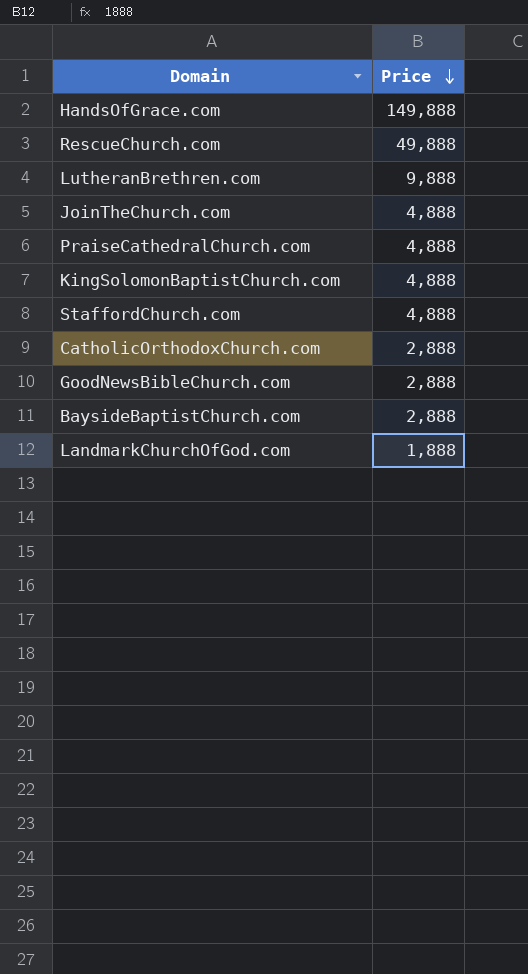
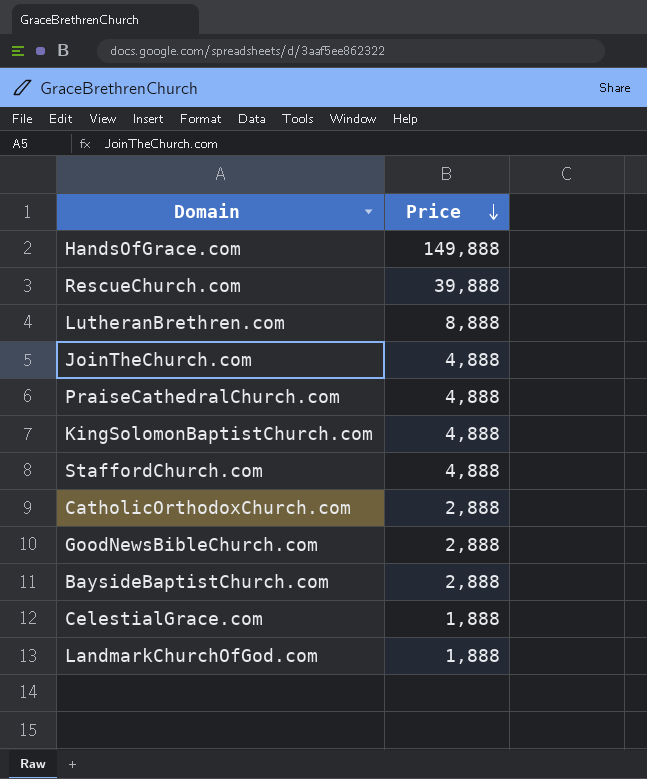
RescueChurch.com | Price: 49,888 -> 39,888
LutheranBrethren.com | Price: 9,888 -> 8,888
row CelestialGrace.com: none -> 1,888

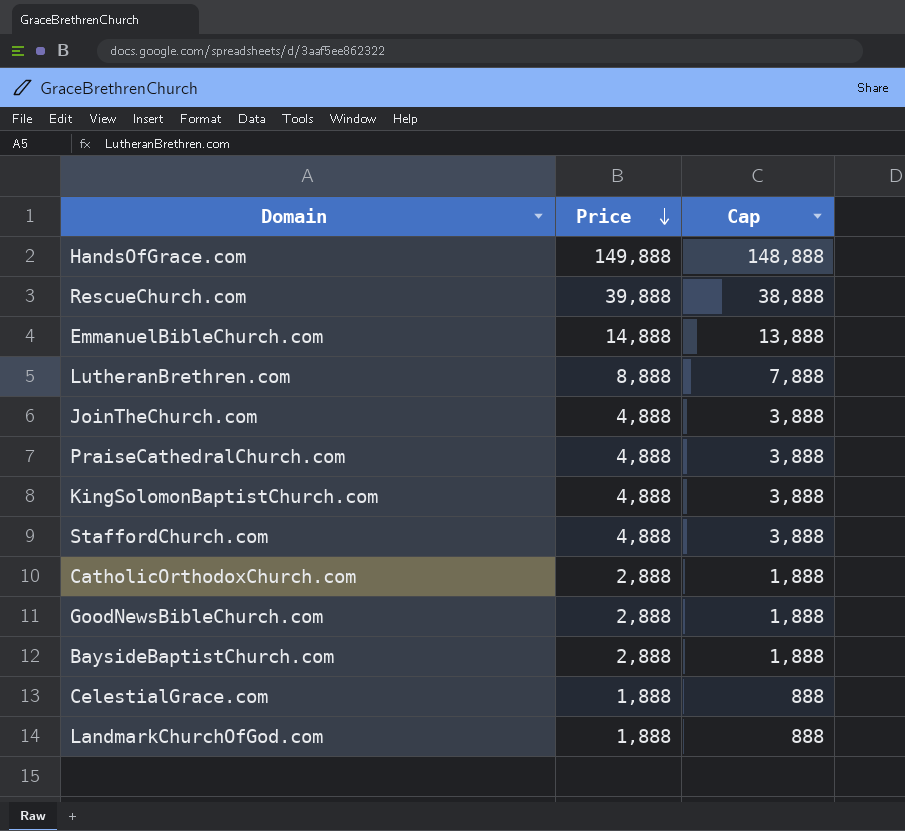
column Cap | formula: none -> [Price] - 1000
row EmmanuelBibleChurch.com: none -> 14,888 | 13,888

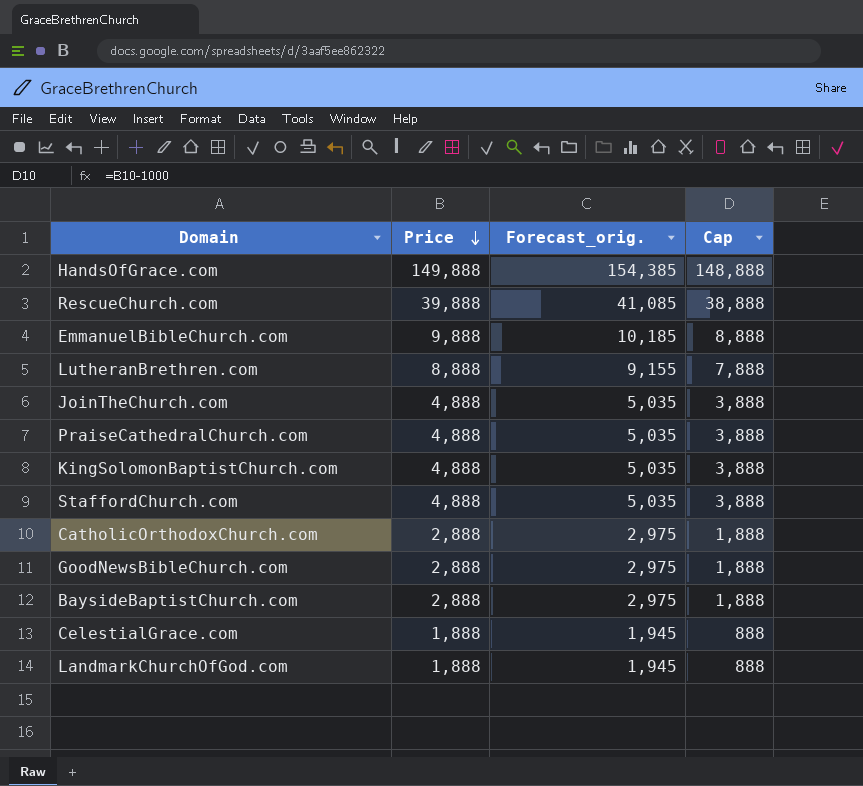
column Forecast_orig. | formula: none -> [Price] * 1.03
EmmanuelBibleChurch.com | Price: 14,888 -> 9,888
EmmanuelBibleChurch.com | Cap: 13,888 -> 8,888

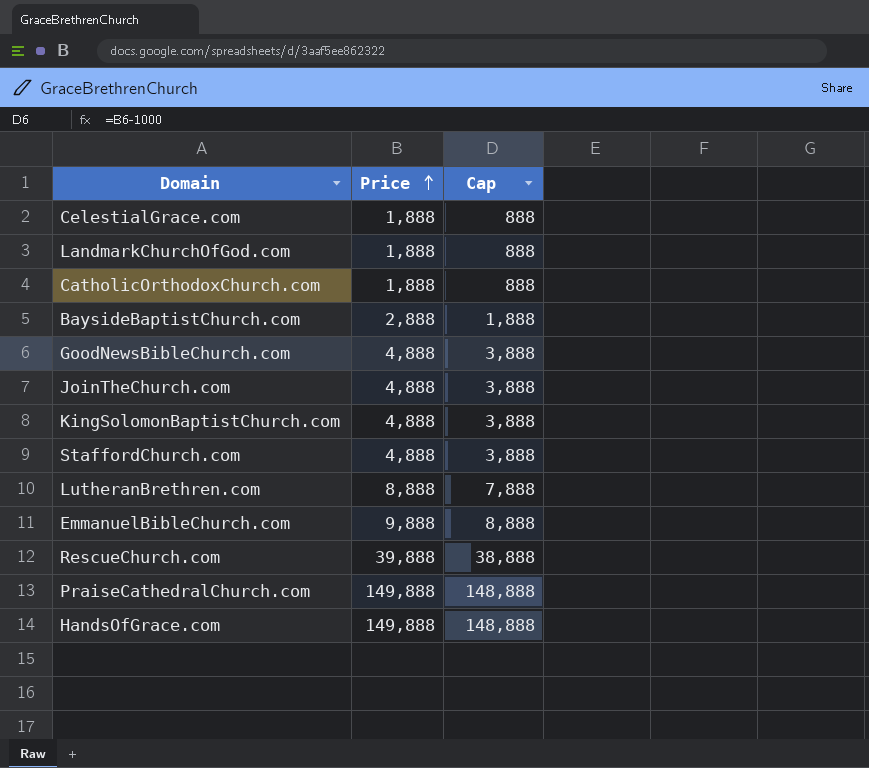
row order: Price descending -> Price ascending
column Forecast_orig. | formula: [Price] * 1.03 -> none
CatholicOrthodoxChurch.com | Price: 2,888 -> 1,888
CatholicOrthodoxChurch.com | Cap: 1,888 -> 888
GoodNewsBibleChurch.com | Price: 2,888 -> 4,888
GoodNewsBibleChurch.com | Cap: 1,888 -> 3,888
PraiseCathedralChurch.com | Price: 4,888 -> 149,888
PraiseCathedralChurch.com | Cap: 3,888 -> 148,888

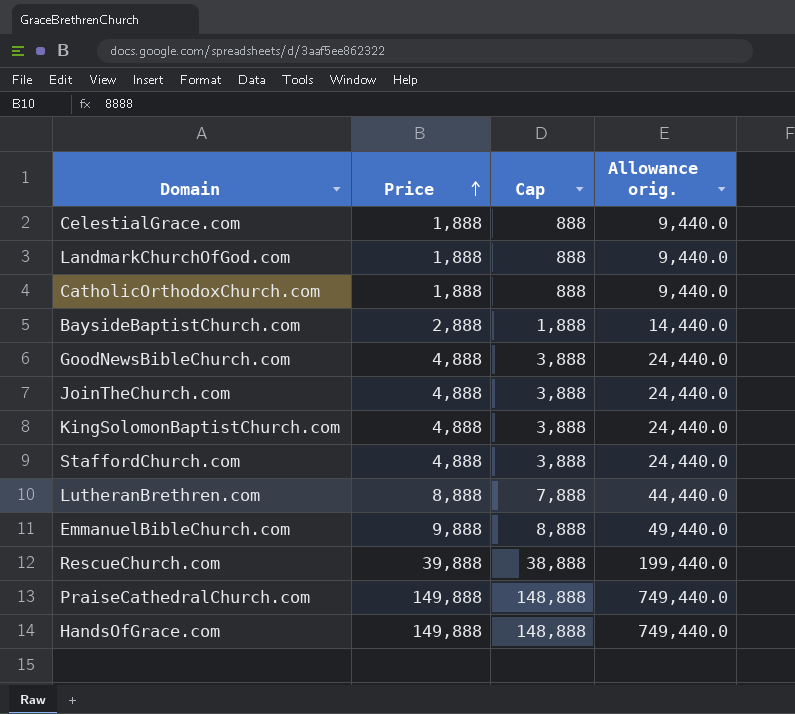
column Allowance orig. | formula: none -> [Price] * 5

